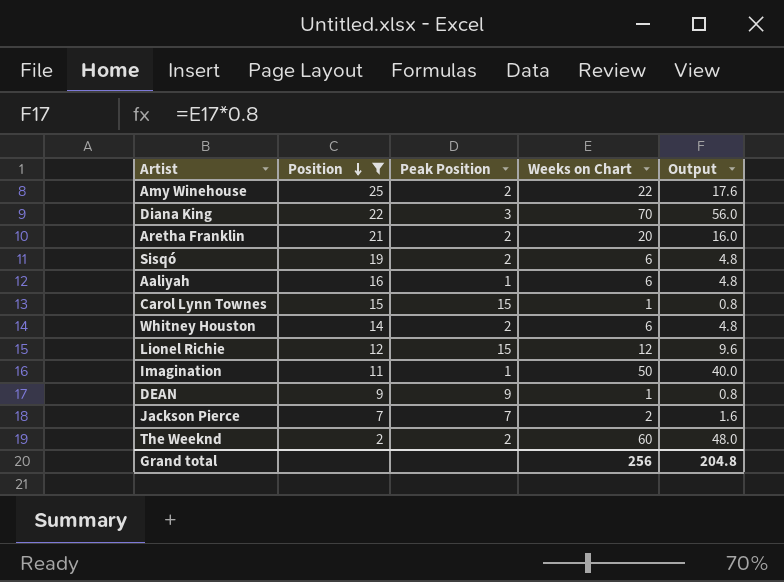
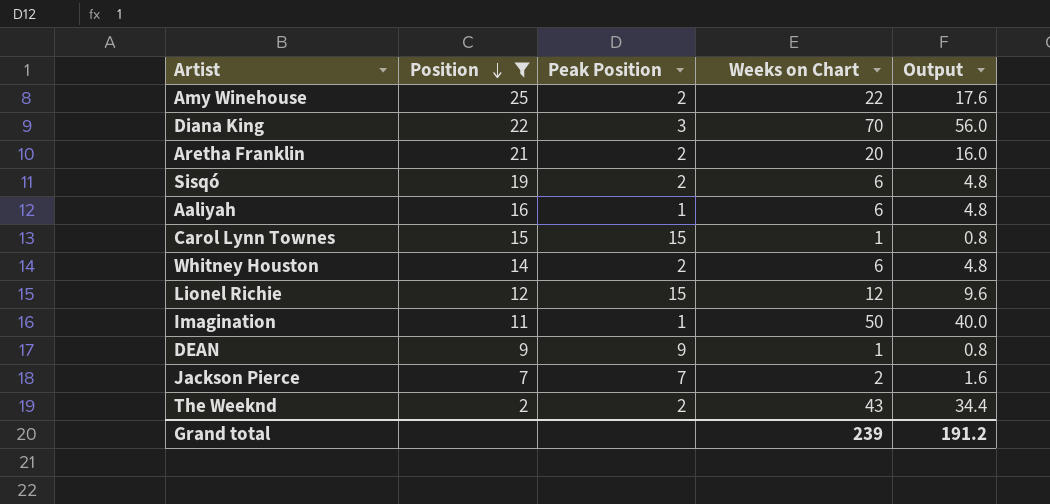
The Weeknd | Weeks on Chart: 60 -> 43
The Weeknd | Output: 48.0 -> 34.4
Grand total | Weeks on Chart: 256 -> 239
Grand total | Output: 204.8 -> 191.2

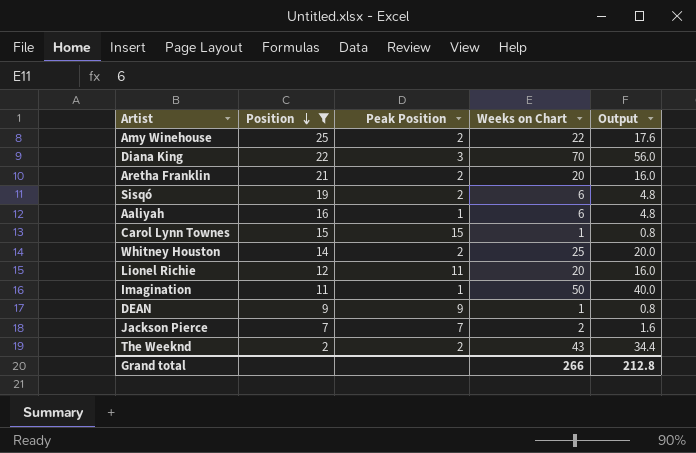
Whitney Houston | Weeks on Chart: 6 -> 25
Whitney Houston | Output: 4.8 -> 20.0
Lionel Richie | Peak Position: 15 -> 11
Lionel Richie | Weeks on Chart: 12 -> 20
Lionel Richie | Output: 9.6 -> 16.0
Grand total | Weeks on Chart: 239 -> 266
Grand total | Output: 191.2 -> 212.8

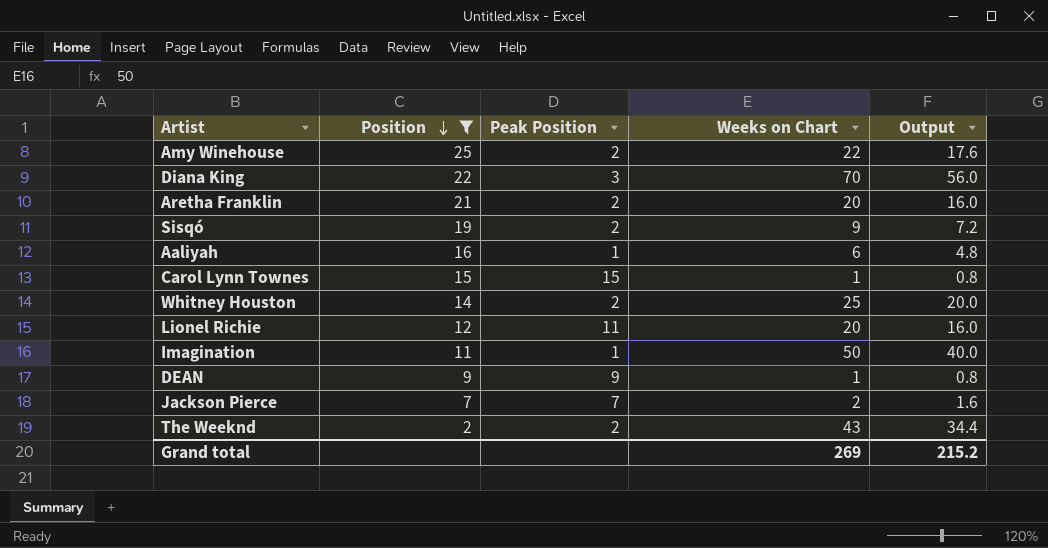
Sisqó | Weeks on Chart: 6 -> 9
Sisqó | Output: 4.8 -> 7.2
Grand total | Weeks on Chart: 266 -> 269
Grand total | Output: 212.8 -> 215.2

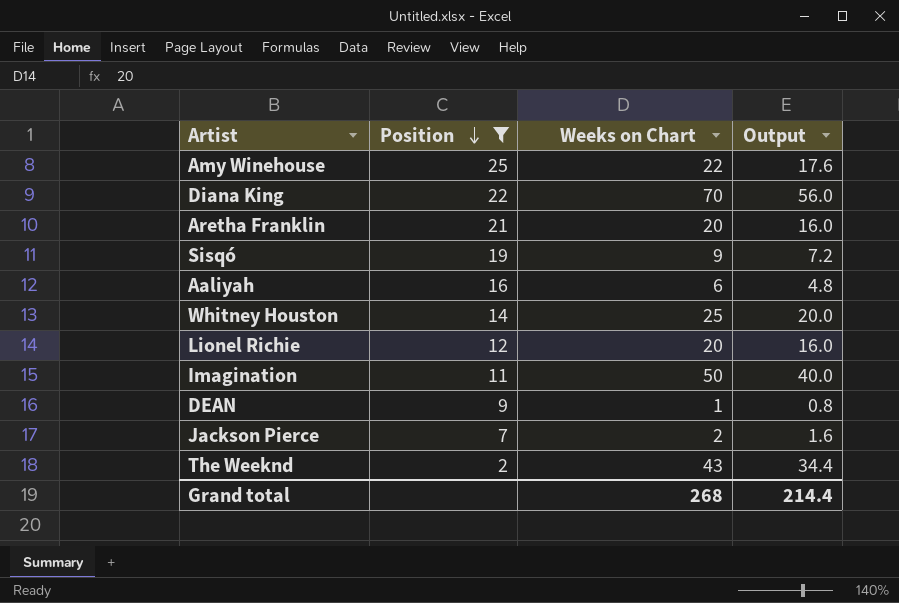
column Peak Position | position: 3 -> none
row Carol Lynn Townes: 15 | 15 | 1 | 0.8 -> none
Grand total | Weeks on Chart: 269 -> 268
Grand total | Output: 215.2 -> 214.4

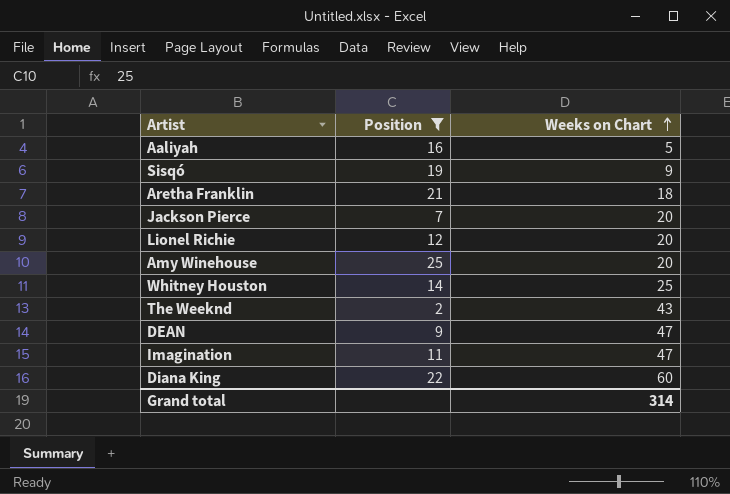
row order: Position descending -> Weeks on Chart ascending
column Output | formula: [Weeks on Chart] * 0.8 -> none
Aaliyah | Weeks on Chart: 6 -> 5
Aretha Franklin | Weeks on Chart: 20 -> 18
Jackson Pierce | Weeks on Chart: 2 -> 20
Amy Winehouse | Weeks on Chart: 22 -> 20
DEAN | Weeks on Chart: 1 -> 47
Imagination | Weeks on Chart: 50 -> 47
Diana King | Weeks on Chart: 70 -> 60
Grand total | Weeks on Chart: 268 -> 314

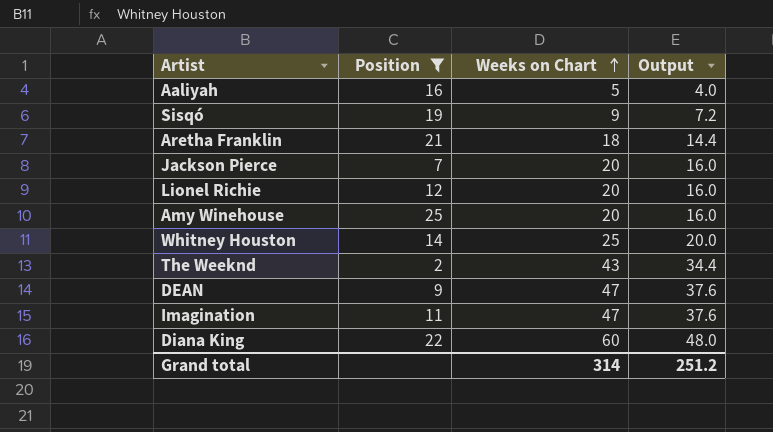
column Output | formula: none -> [Weeks on Chart] * 0.8

